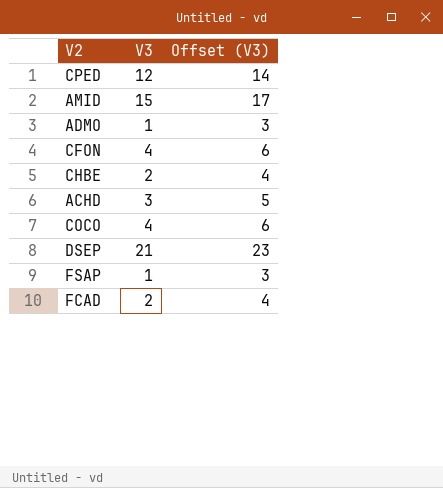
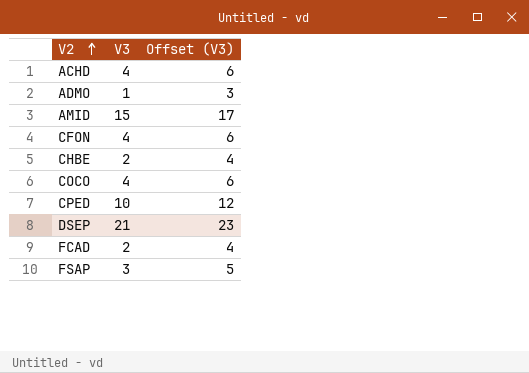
row order: none -> V2 ascending
ACHD | V3: 3 -> 4
ACHD | Offset (V3): 5 -> 6
CPED | V3: 12 -> 10
CPED | Offset (V3): 14 -> 12
FSAP | V3: 1 -> 3
FSAP | Offset (V3): 3 -> 5

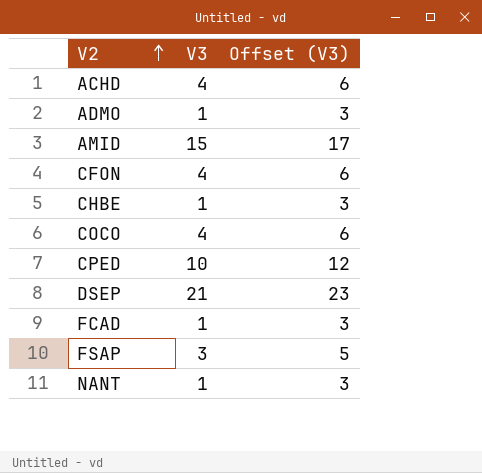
CHBE | V3: 2 -> 1
CHBE | Offset (V3): 4 -> 3
FCAD | V3: 2 -> 1
FCAD | Offset (V3): 4 -> 3
row NANT: none -> 1 | 3

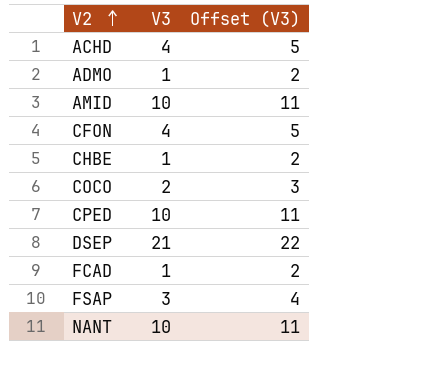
column Offset (V3) | formula: [V3] + 2 -> [V3] + 1
AMID | V3: 15 -> 10
COCO | V3: 4 -> 2
NANT | V3: 1 -> 10

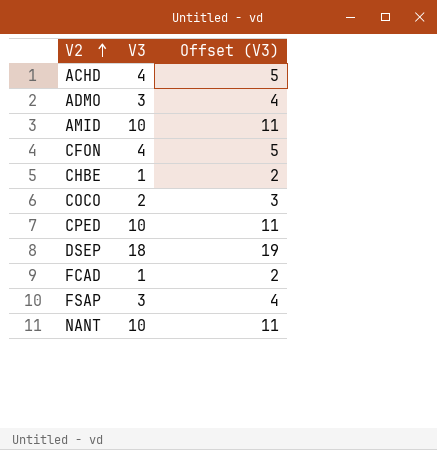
ADMO | V3: 1 -> 3
ADMO | Offset (V3): 2 -> 4
DSEP | V3: 21 -> 18
DSEP | Offset (V3): 22 -> 19

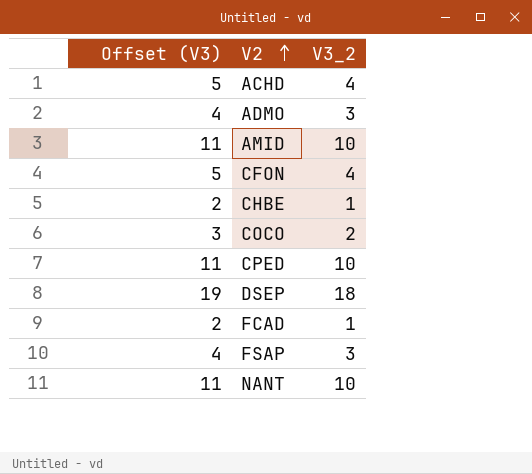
column Offset (V3) | position: 3 -> 1
column name: V3 -> V3_2

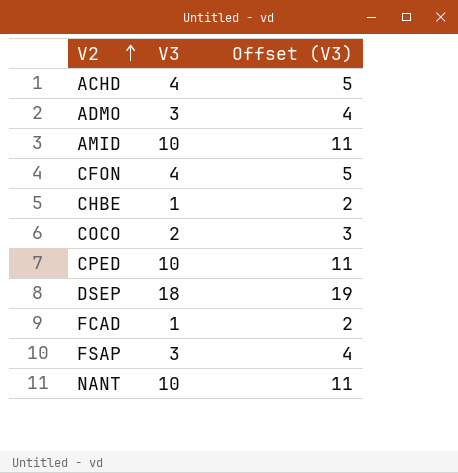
column name: V3_2 -> V3
column Offset (V3) | position: 1 -> 3

